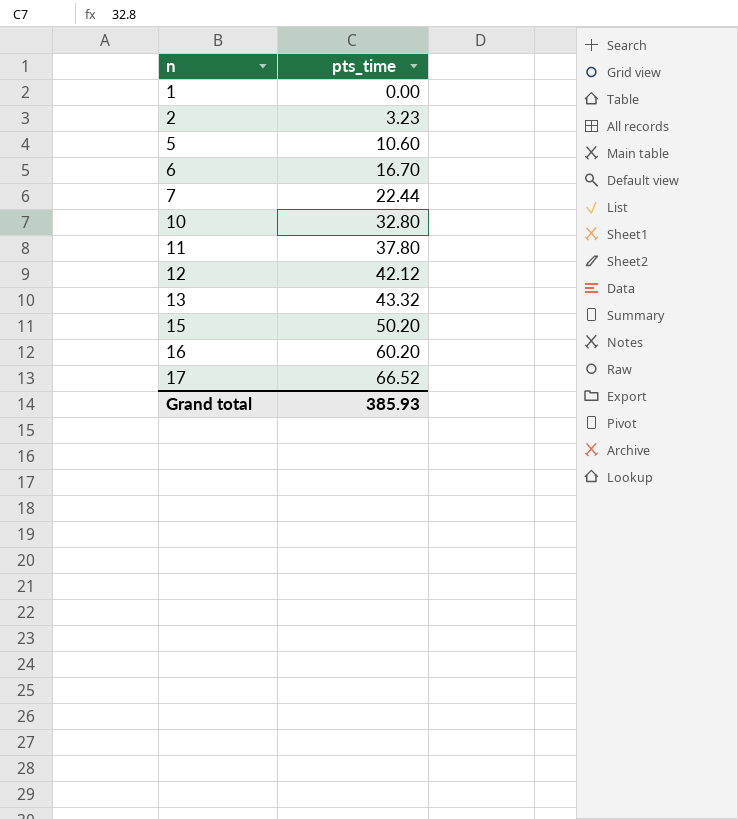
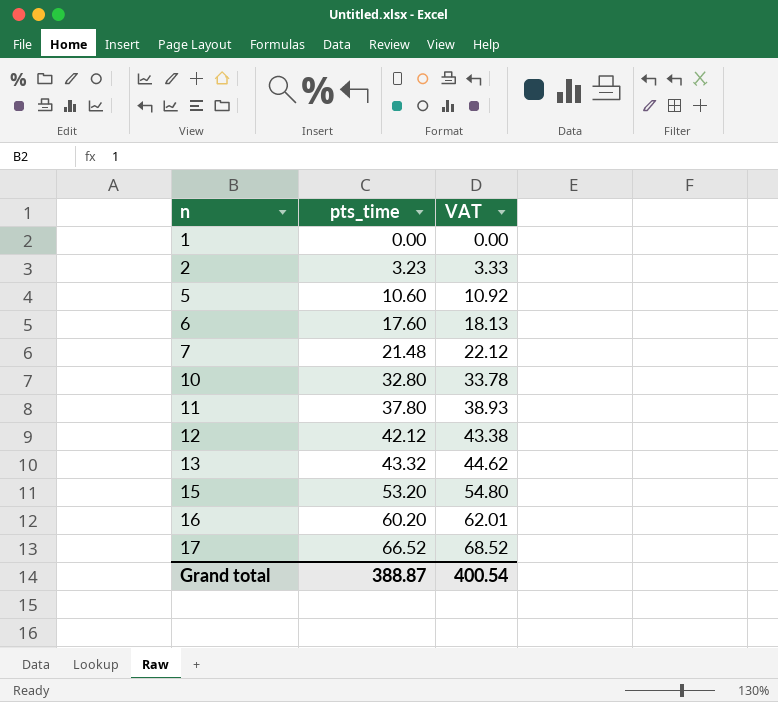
column VAT | formula: none -> [pts_time] * 1.03
6 | pts_time: 16.70 -> 17.60
7 | pts_time: 22.44 -> 21.48
15 | pts_time: 50.20 -> 53.20
Grand total | pts_time: 385.93 -> 388.87

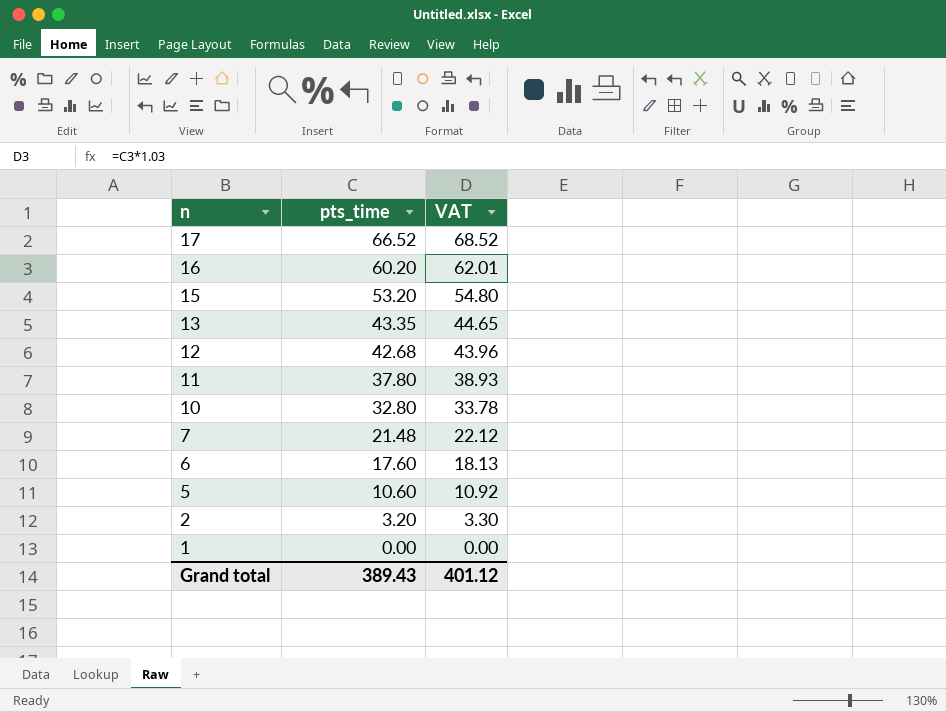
row order: n ascending -> n descending
13 | pts_time: 43.32 -> 43.35
13 | VAT: 44.62 -> 44.65
12 | pts_time: 42.12 -> 42.68
12 | VAT: 43.38 -> 43.96
2 | pts_time: 3.23 -> 3.20
2 | VAT: 3.33 -> 3.30
Grand total | pts_time: 388.87 -> 389.43
Grand total | VAT: 400.54 -> 401.12

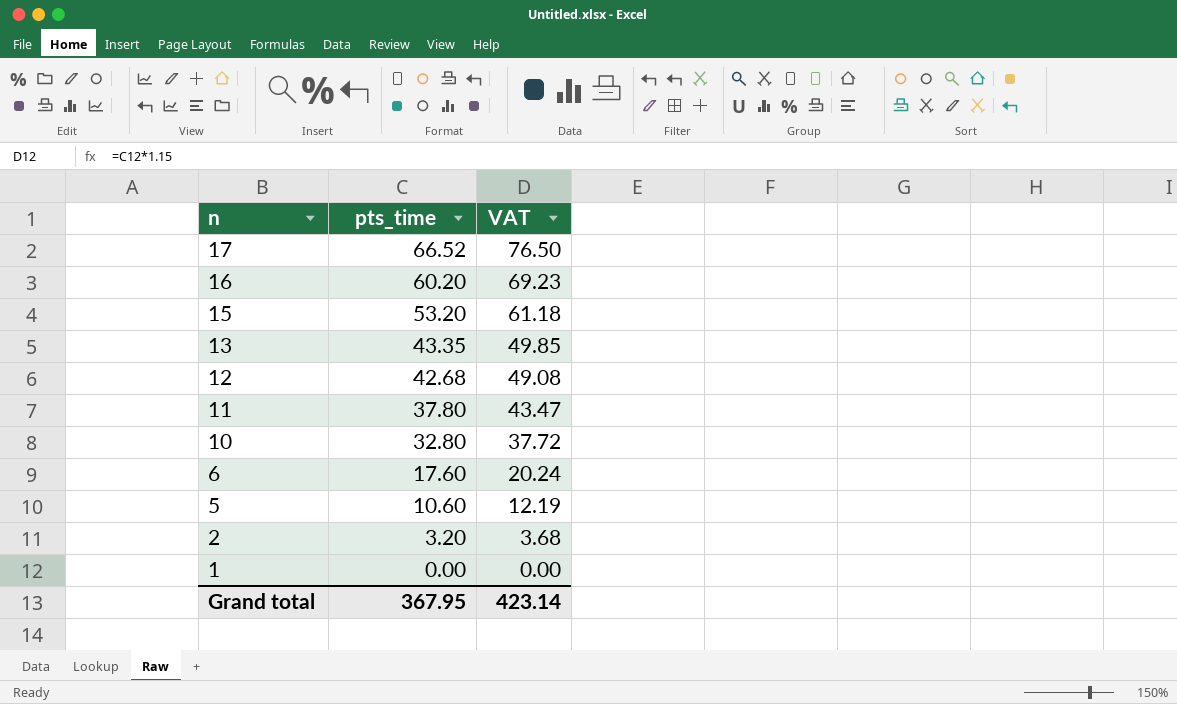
column VAT | formula: [pts_time] * 1.03 -> [pts_time] * 1.15
row 7: 21.48 | 22.12 -> none
Grand total | pts_time: 389.43 -> 367.95
Grand total | VAT: 401.12 -> 423.14

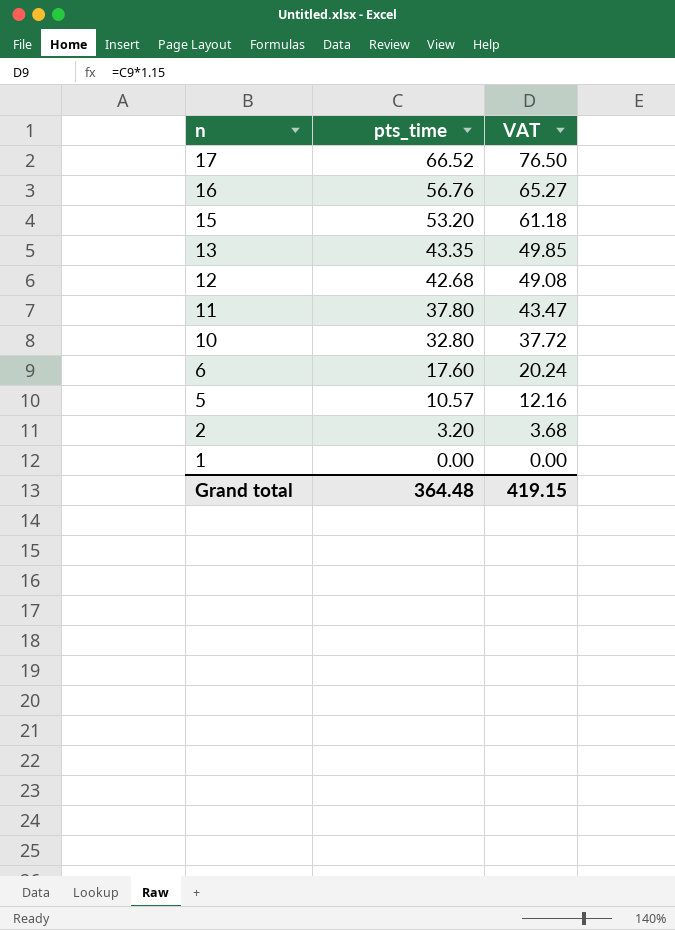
16 | pts_time: 60.20 -> 56.76
16 | VAT: 69.23 -> 65.27
5 | pts_time: 10.60 -> 10.57
5 | VAT: 12.19 -> 12.16
Grand total | pts_time: 367.95 -> 364.48
Grand total | VAT: 423.14 -> 419.15

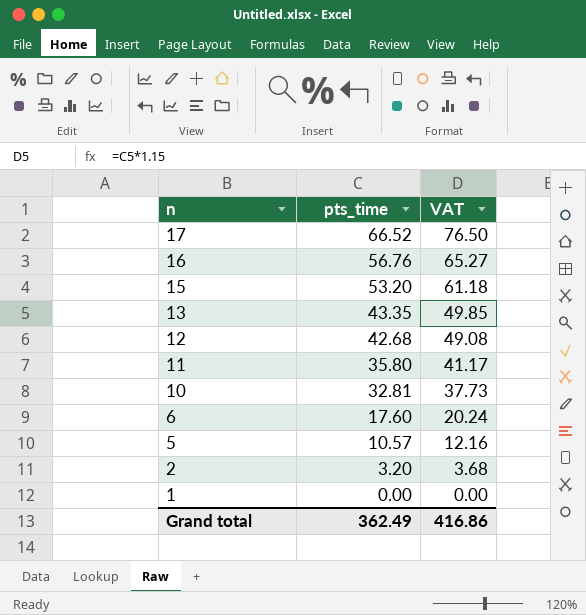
11 | pts_time: 37.80 -> 35.80
11 | VAT: 43.47 -> 41.17
10 | pts_time: 32.80 -> 32.81
10 | VAT: 37.72 -> 37.73
Grand total | pts_time: 364.48 -> 362.49
Grand total | VAT: 419.15 -> 416.86

